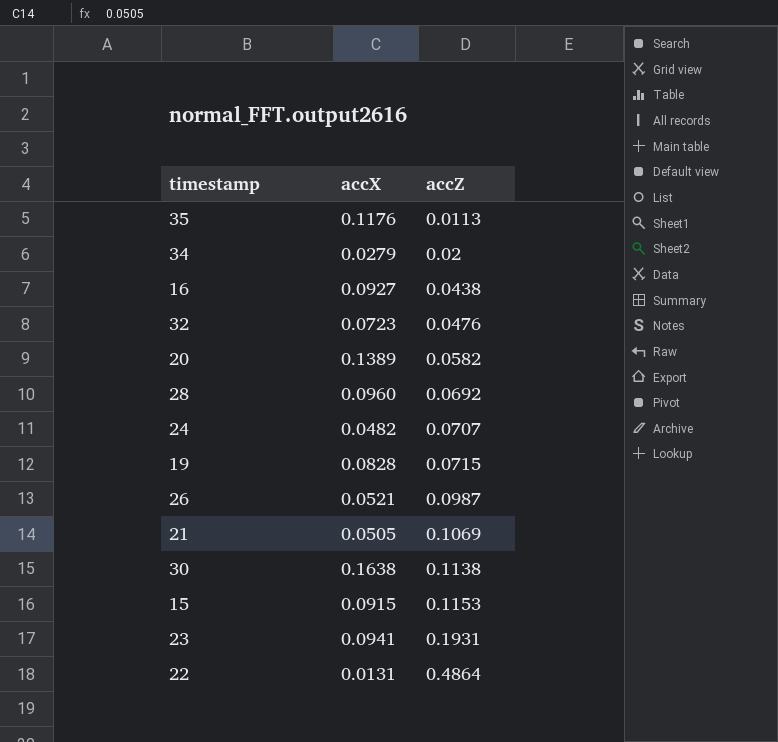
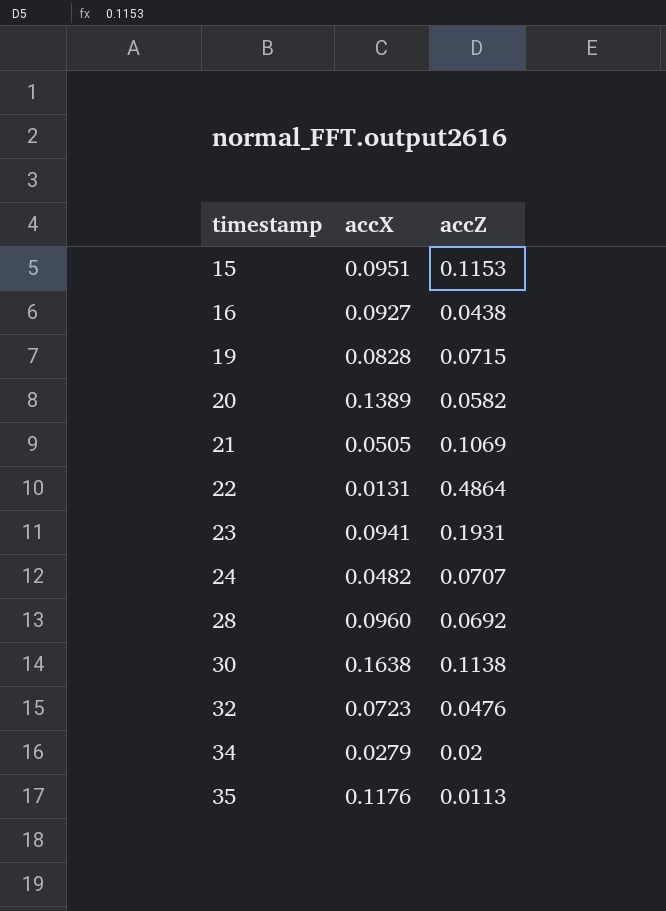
row order: accZ ascending -> timestamp ascending
row 26: 0.0521 | 0.0987 -> none
15 | accX: 0.0915 -> 0.0951

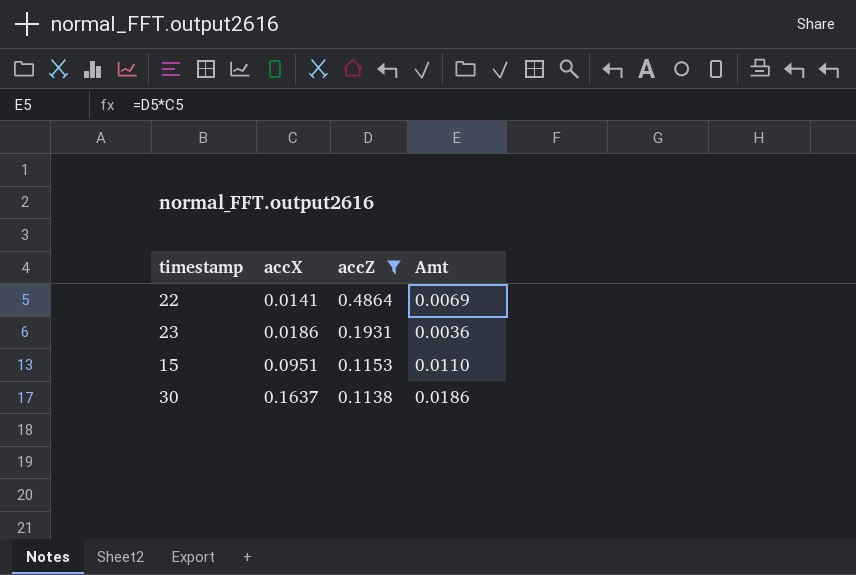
filter: none -> accZ >= 0.1138
row order: timestamp ascending -> accX ascending
column Amt | formula: none -> [accX] * [accZ]
22 | accX: 0.0131 -> 0.0141
23 | accX: 0.0941 -> 0.0186
30 | accX: 0.1638 -> 0.1637

